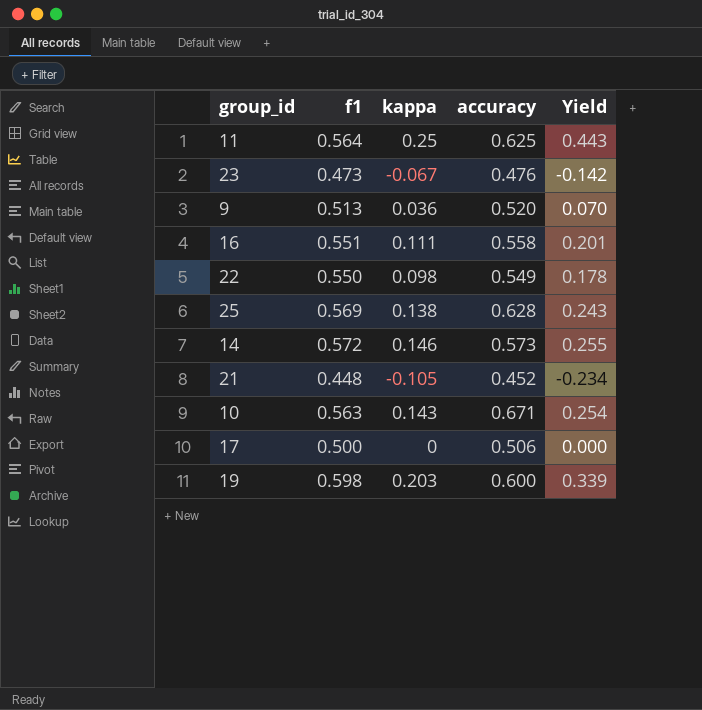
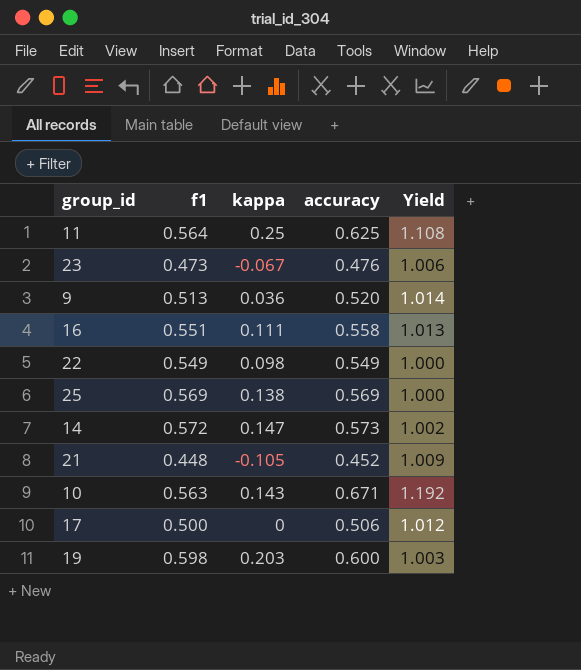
column Yield | formula: [kappa] / [f1] -> [accuracy] / [f1]
22 | f1: 0.550 -> 0.549
25 | accuracy: 0.628 -> 0.569
14 | kappa: 0.146 -> 0.147

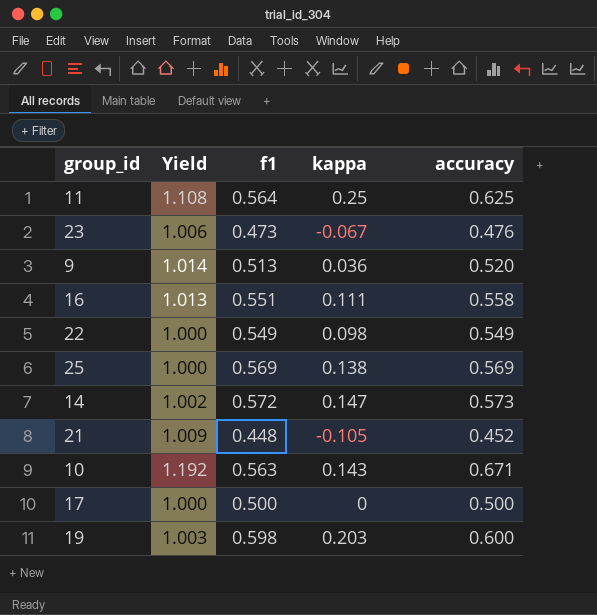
column Yield | position: 5 -> 2
17 | Yield: 1.012 -> 1.000
17 | accuracy: 0.506 -> 0.500

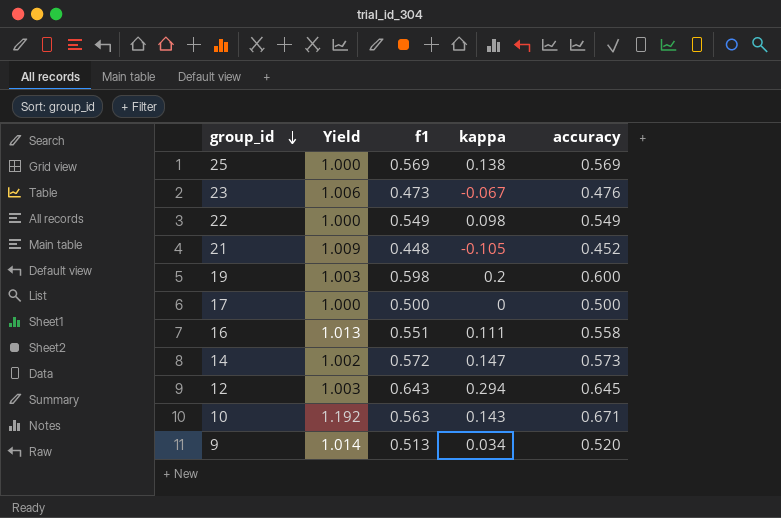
row order: none -> group_id descending
row 11: 1.108 | 0.564 | 0.25 | 0.625 -> none
19 | kappa: 0.203 -> 0.2
row 12: none -> 1.003 | 0.643 | 0.294 | 0.645
9 | kappa: 0.036 -> 0.034

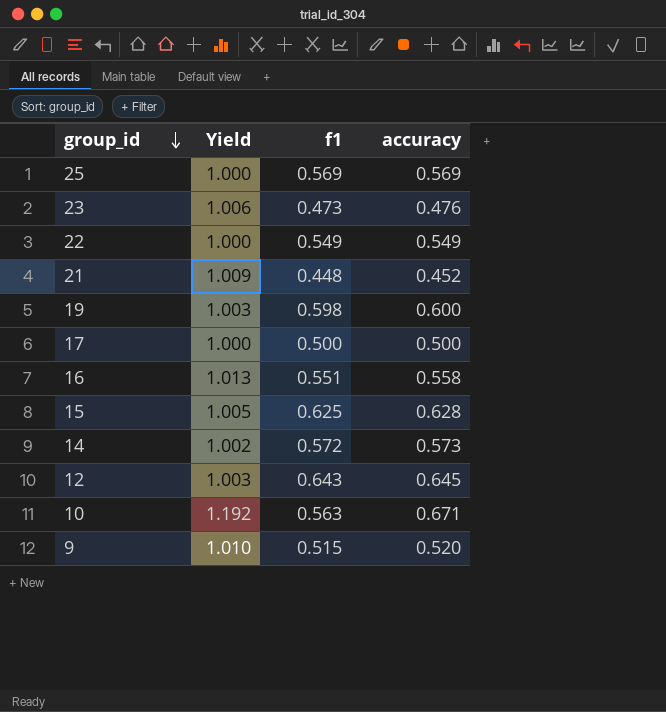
column kappa | position: 4 -> none
row 15: none -> 1.005 | 0.625 | 0.628
9 | Yield: 1.014 -> 1.010
9 | f1: 0.513 -> 0.515

